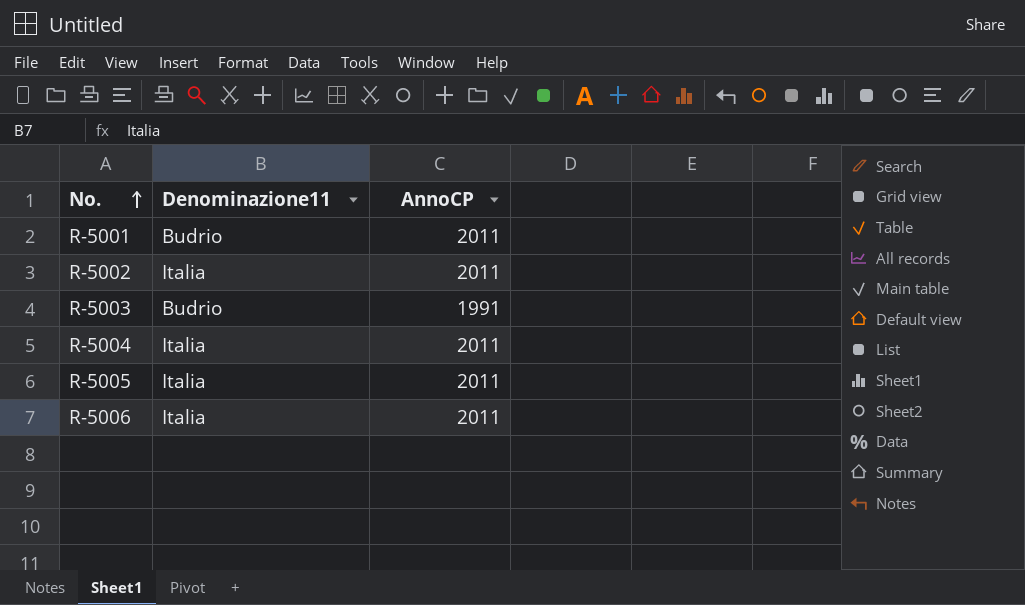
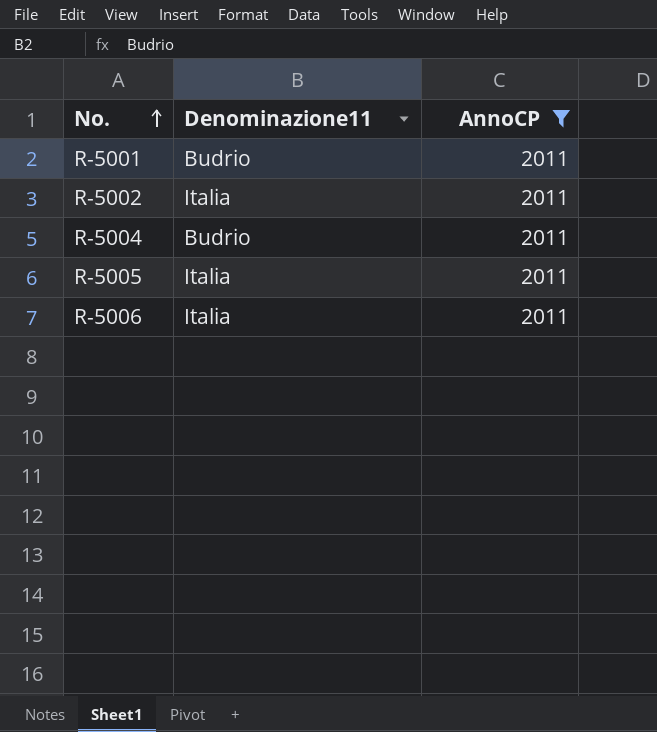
filter: none -> AnnoCP = 2011
R-5004 | Denominazione11: Italia -> Budrio

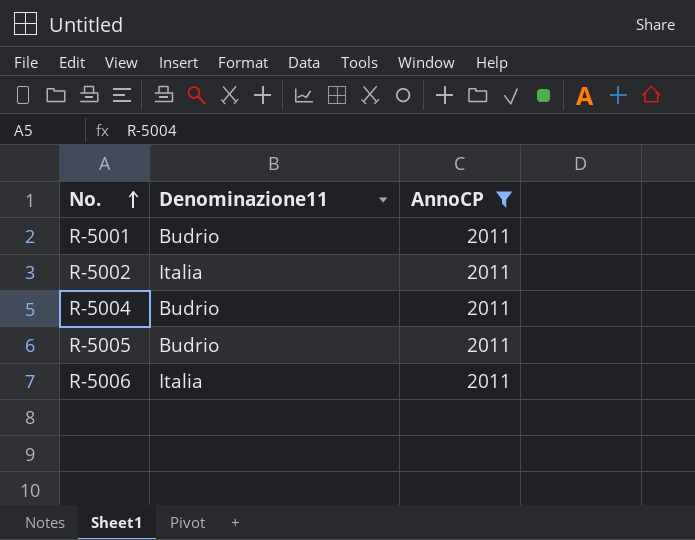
R-5005 | Denominazione11: Italia -> Budrio

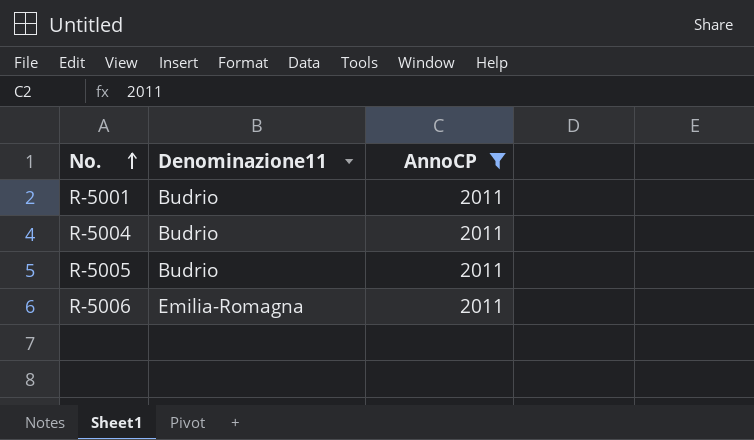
row R-5002: Italia | 2011 -> none
R-5006 | Denominazione11: Italia -> Emilia-Romagna

